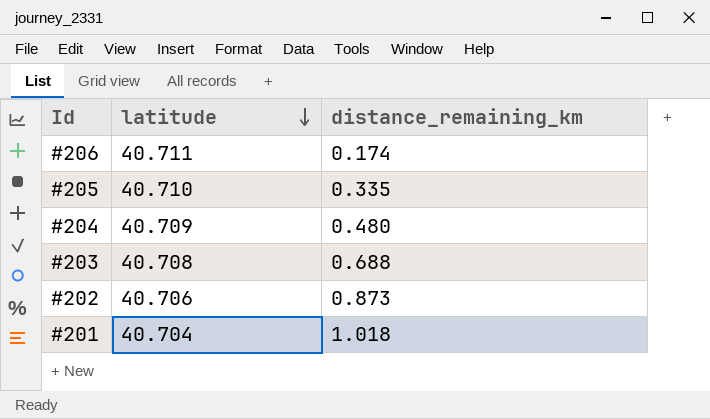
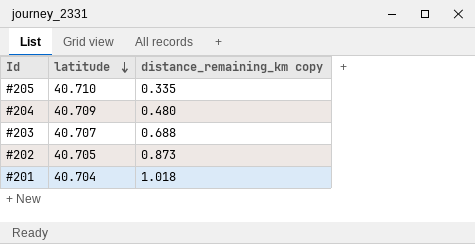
column name: distance_remaining_km -> distance_remaining_km copy
row #206: 40.711 | 0.174 -> none
#203 | latitude: 40.708 -> 40.707
#202 | latitude: 40.706 -> 40.705

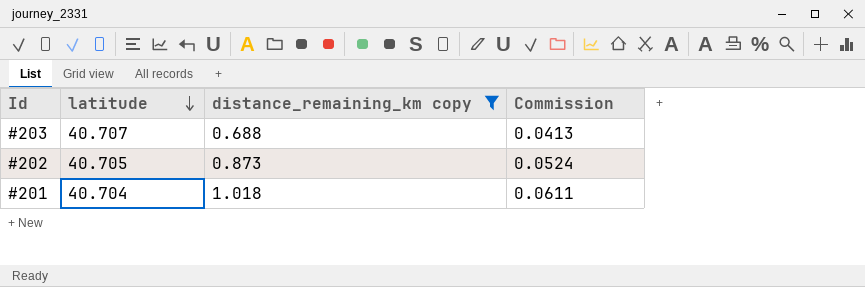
filter: none -> distance_remaining_km copy >= 0.688
column Commission | formula: none -> [distance_remaining_km copy] * 0.06

